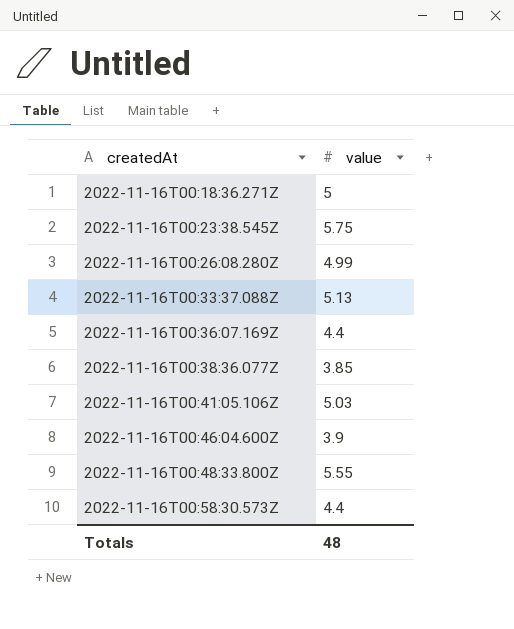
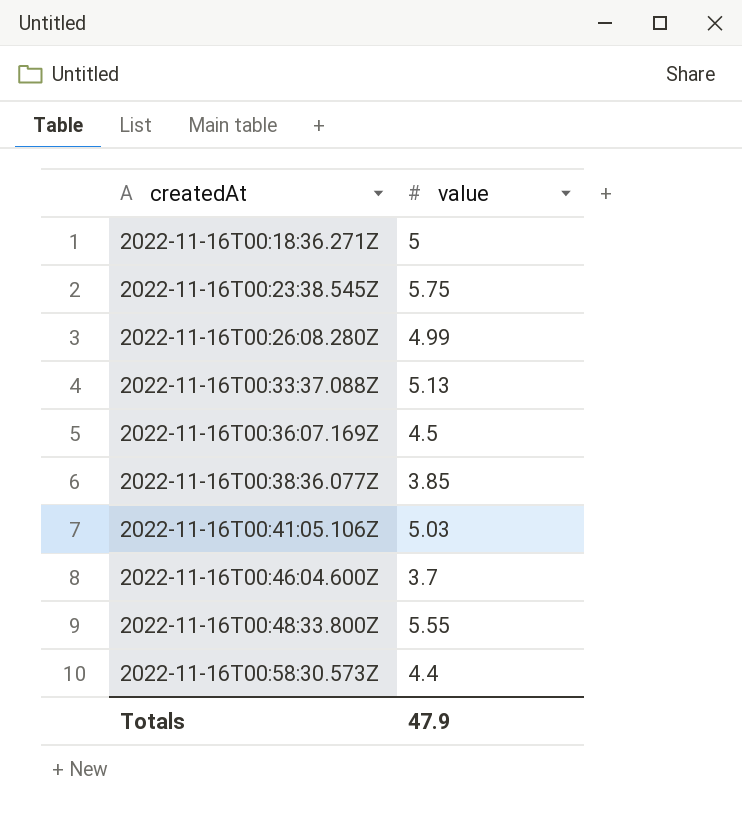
2022-11-16T00:36:07.169Z | value: 4.4 -> 4.5
2022-11-16T00:46:04.600Z | value: 3.9 -> 3.7
Totals | value: 48 -> 47.9

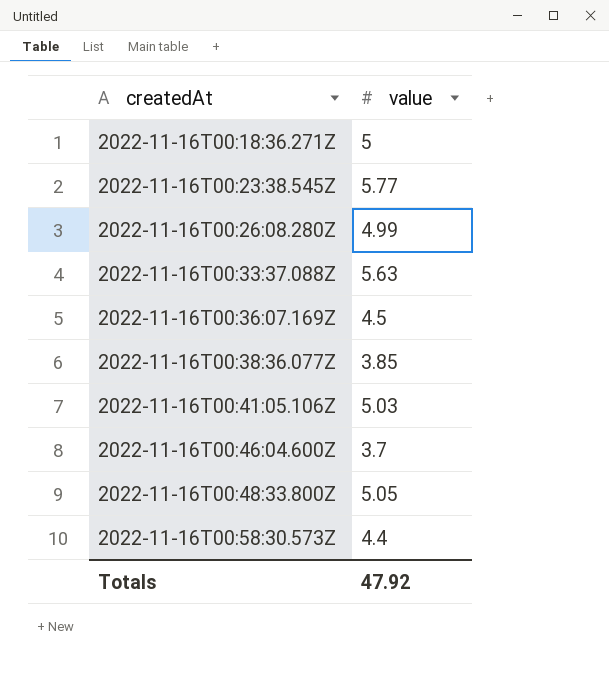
2022-11-16T00:23:38.545Z | value: 5.75 -> 5.77
2022-11-16T00:33:37.088Z | value: 5.13 -> 5.63
2022-11-16T00:48:33.800Z | value: 5.55 -> 5.05
Totals | value: 47.9 -> 47.92

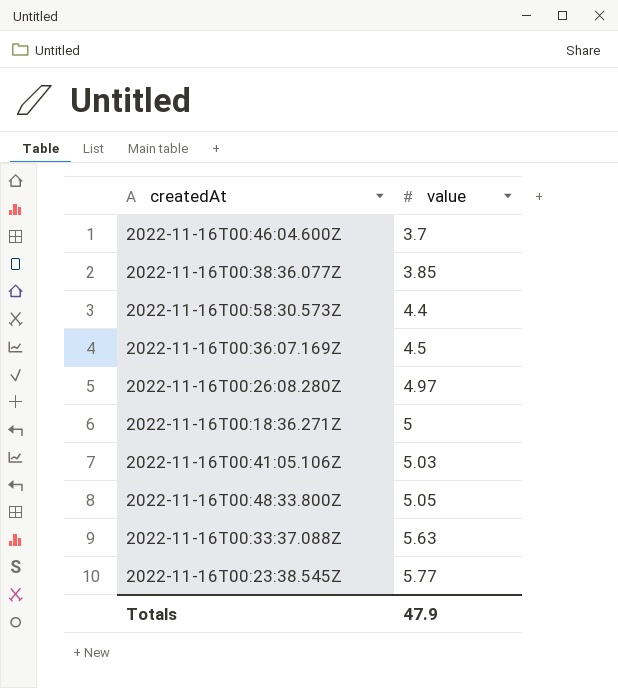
row order: createdAt ascending -> value ascending
2022-11-16T00:26:08.280Z | value: 4.99 -> 4.97
Totals | value: 47.92 -> 47.9

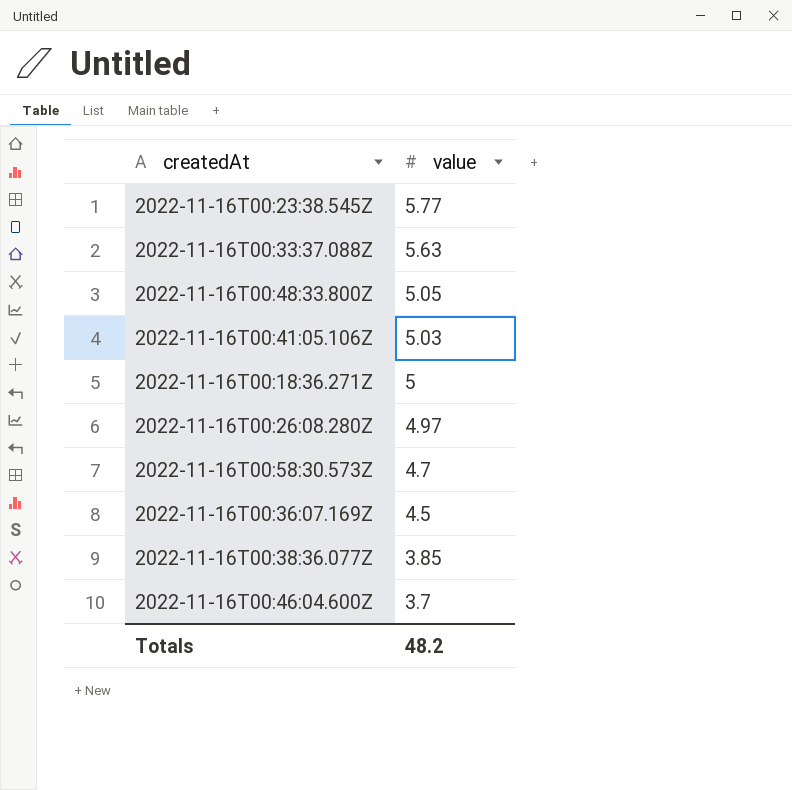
row order: value ascending -> value descending
2022-11-16T00:58:30.573Z | value: 4.4 -> 4.7
Totals | value: 47.9 -> 48.2

